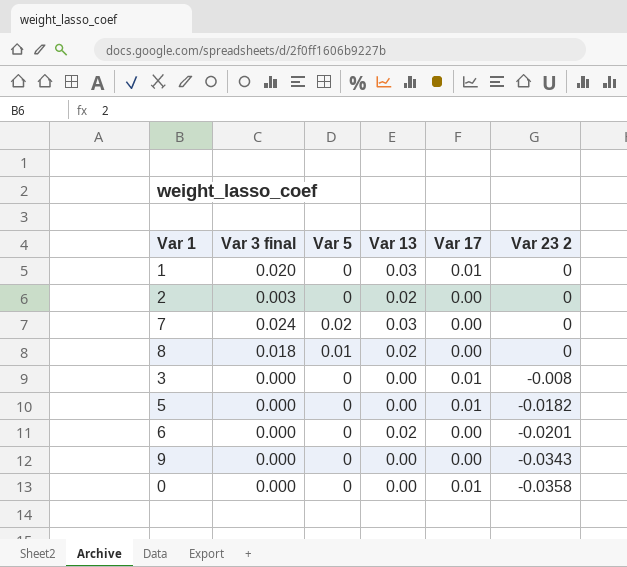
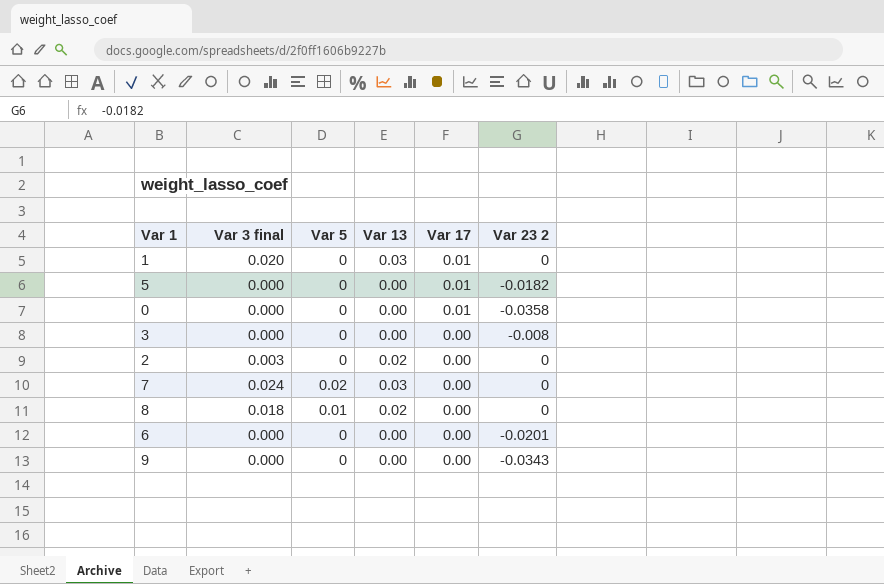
row order: Var 23 2 descending -> Var 17 descending
3 | Var 17: 0.01 -> 0.00
6 | Var 13: 0.02 -> 0.00

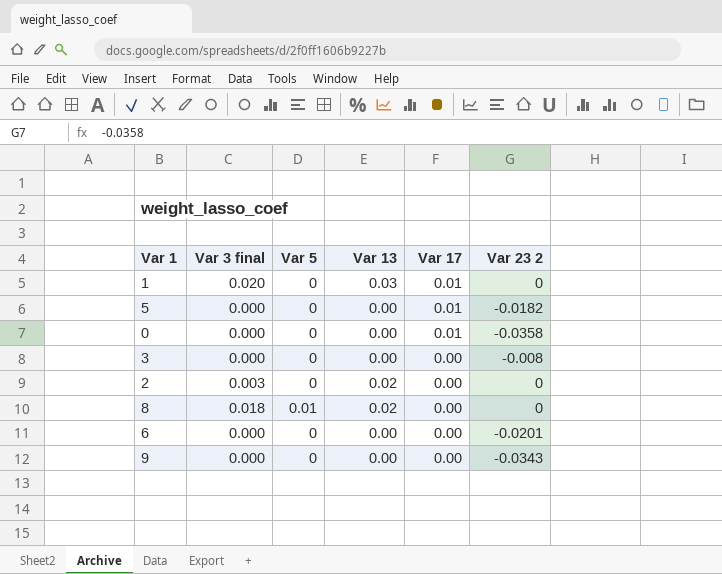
row 7: 0.024 | 0.02 | 0.03 | 0.00 | 0 -> none

